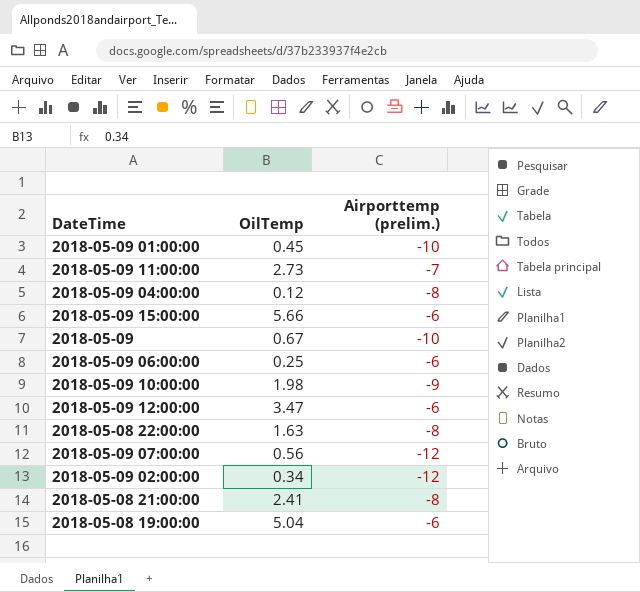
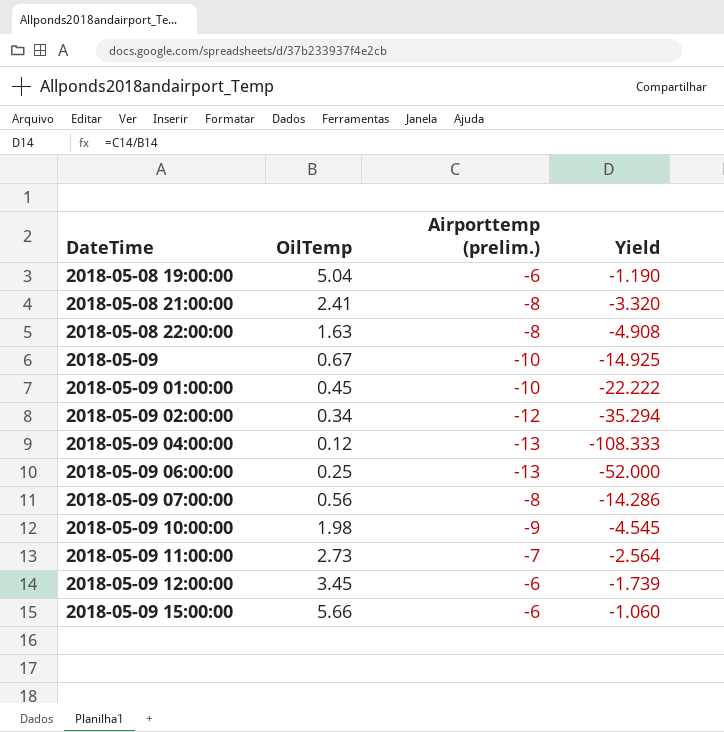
row order: none -> DateTime ascending
column Yield | formula: none -> [Airporttemp (prelim.)] / [OilTemp]
2018-05-09 04:00:00 | Airporttemp (prelim.): -8 -> -13
2018-05-09 06:00:00 | Airporttemp (prelim.): -6 -> -13
2018-05-09 07:00:00 | Airporttemp (prelim.): -12 -> -8
2018-05-09 12:00:00 | OilTemp: 3.47 -> 3.45

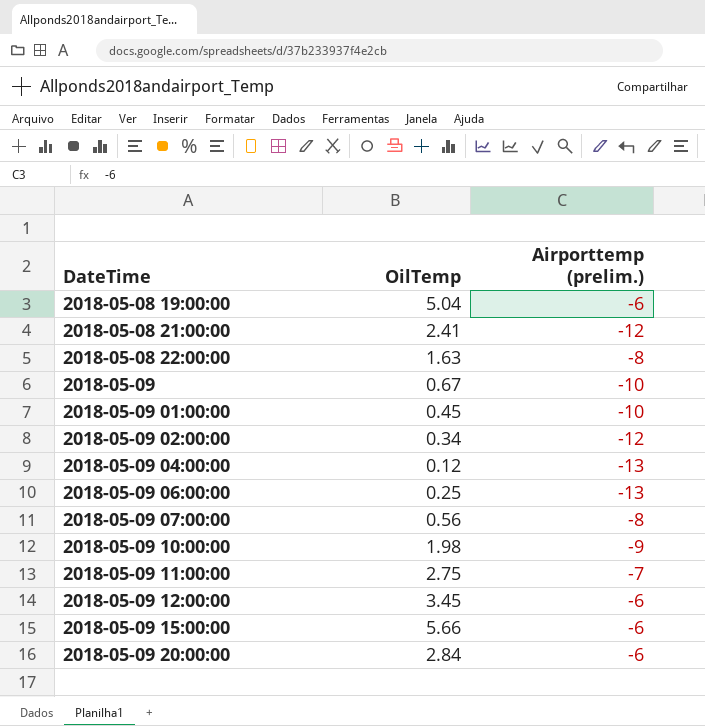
column Yield | formula: [Airporttemp (prelim.)] / [OilTemp] -> none
2018-05-08 21:00:00 | Airporttemp (prelim.): -8 -> -12
2018-05-09 11:00:00 | OilTemp: 2.73 -> 2.75
row 2018-05-09 20:00:00: none -> 2.84 | -6

